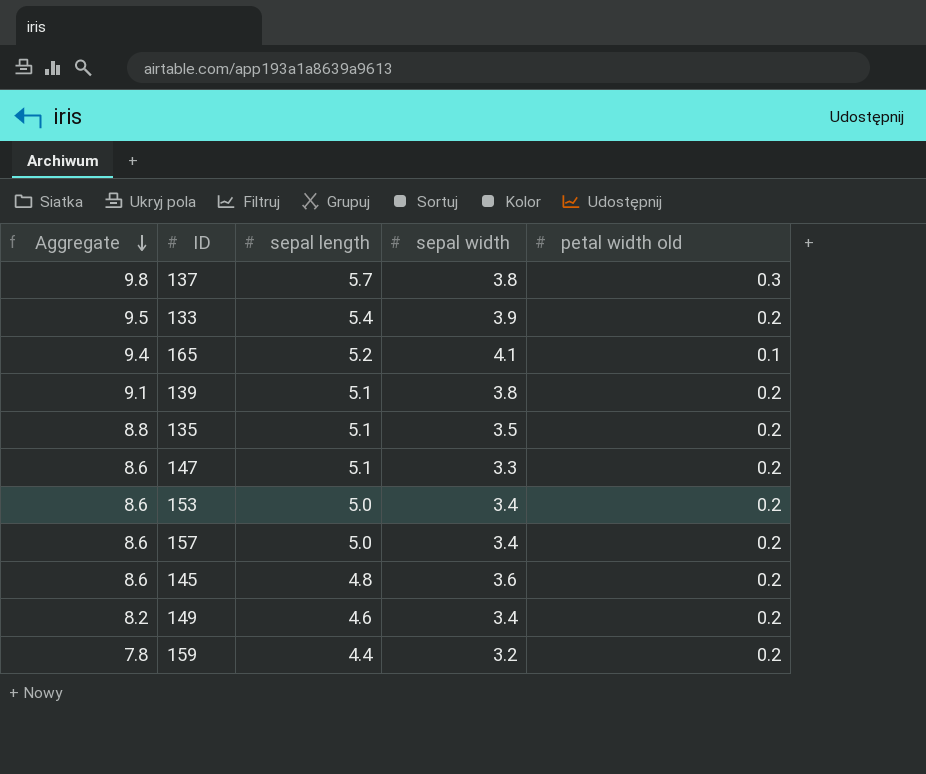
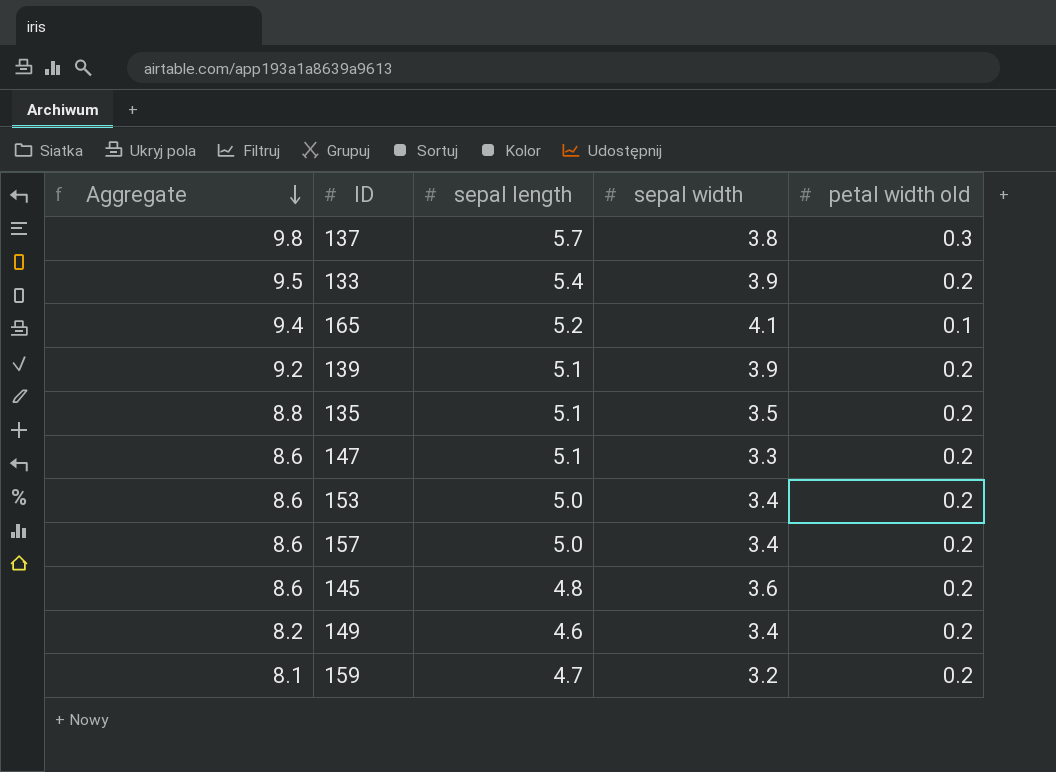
139 | Aggregate: 9.1 -> 9.2
139 | sepal width: 3.8 -> 3.9
159 | Aggregate: 7.8 -> 8.1
159 | sepal length: 4.4 -> 4.7

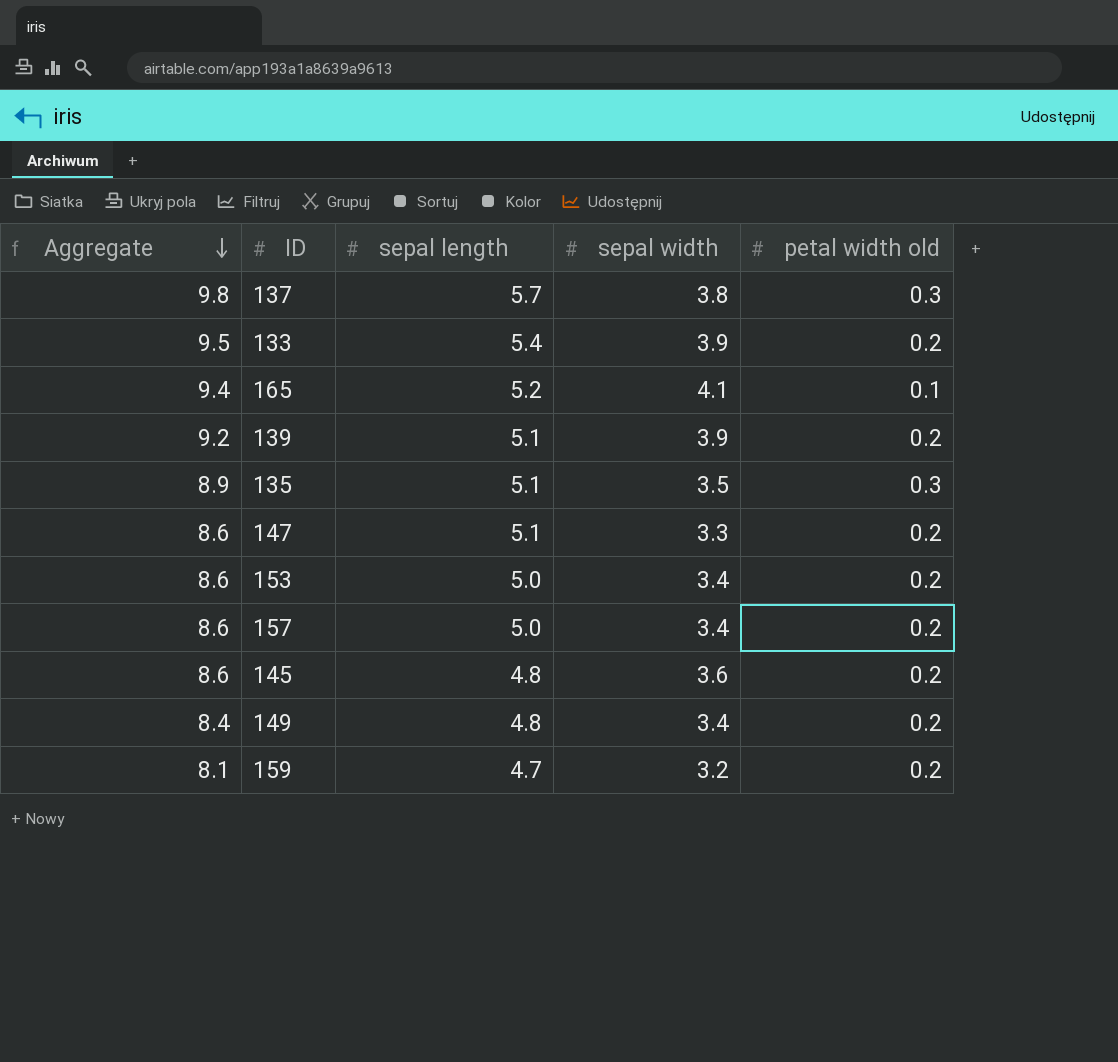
135 | Aggregate: 8.8 -> 8.9
135 | petal width old: 0.2 -> 0.3
149 | Aggregate: 8.2 -> 8.4
149 | sepal length: 4.6 -> 4.8

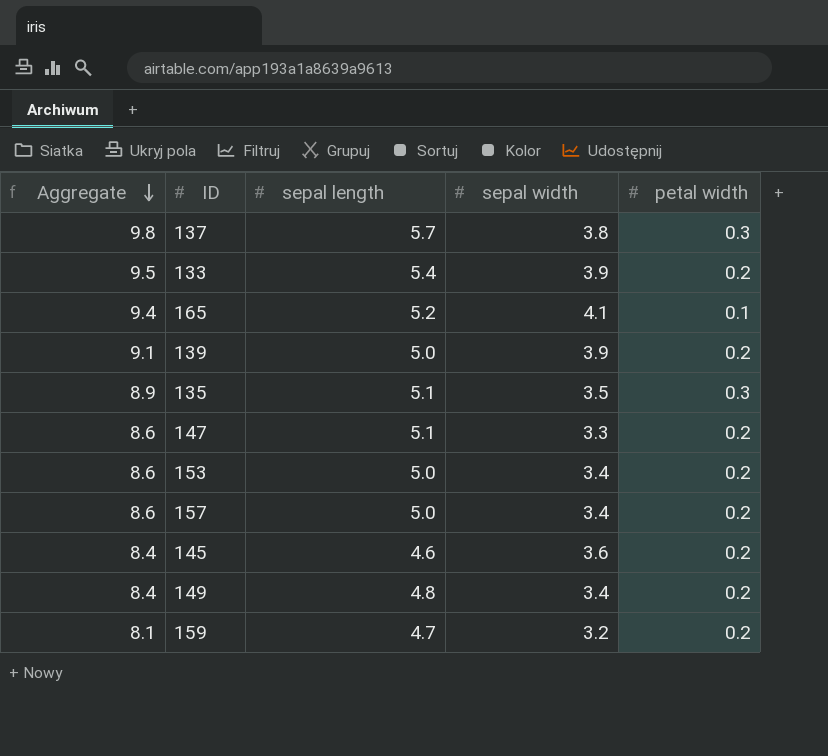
column name: petal width old -> petal width
139 | Aggregate: 9.2 -> 9.1
139 | sepal length: 5.1 -> 5.0
145 | Aggregate: 8.6 -> 8.4
145 | sepal length: 4.8 -> 4.6

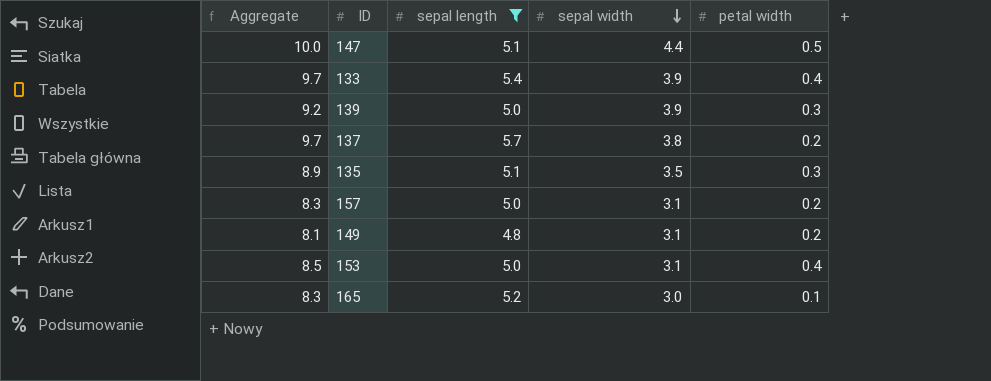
filter: none -> sepal length >= 4.8
row order: Aggregate descending -> sepal width descending
147 | Aggregate: 8.6 -> 10.0
147 | sepal width: 3.3 -> 4.4
147 | petal width: 0.2 -> 0.5
133 | Aggregate: 9.5 -> 9.7
133 | petal width: 0.2 -> 0.4
139 | Aggregate: 9.1 -> 9.2
139 | petal width: 0.2 -> 0.3
137 | Aggregate: 9.8 -> 9.7
137 | petal width: 0.3 -> 0.2
157 | Aggregate: 8.6 -> 8.3
157 | sepal width: 3.4 -> 3.1
149 | Aggregate: 8.4 -> 8.1
149 | sepal width: 3.4 -> 3.1
153 | Aggregate: 8.6 -> 8.5
153 | sepal width: 3.4 -> 3.1
153 | petal width: 0.2 -> 0.4
165 | Aggregate: 9.4 -> 8.3
165 | sepal width: 4.1 -> 3.0

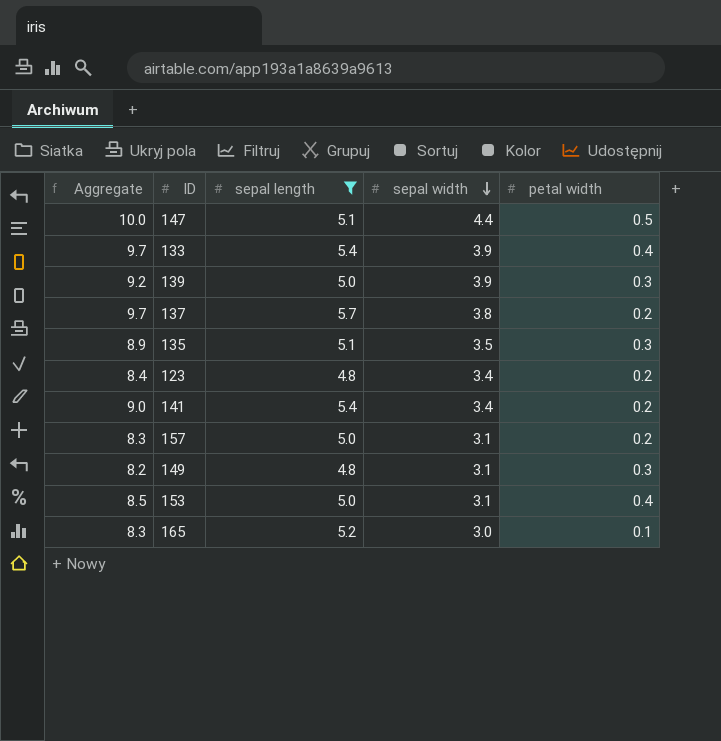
row 123: none -> 8.4 | 4.8 | 3.4 | 0.2
row 141: none -> 9.0 | 5.4 | 3.4 | 0.2
149 | Aggregate: 8.1 -> 8.2
149 | petal width: 0.2 -> 0.3

